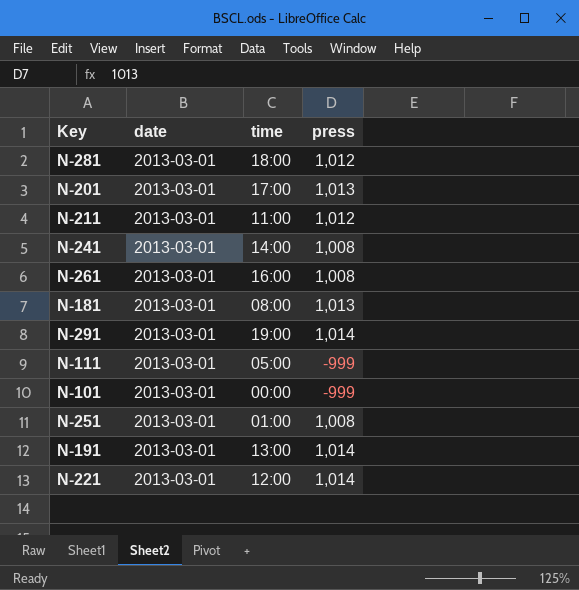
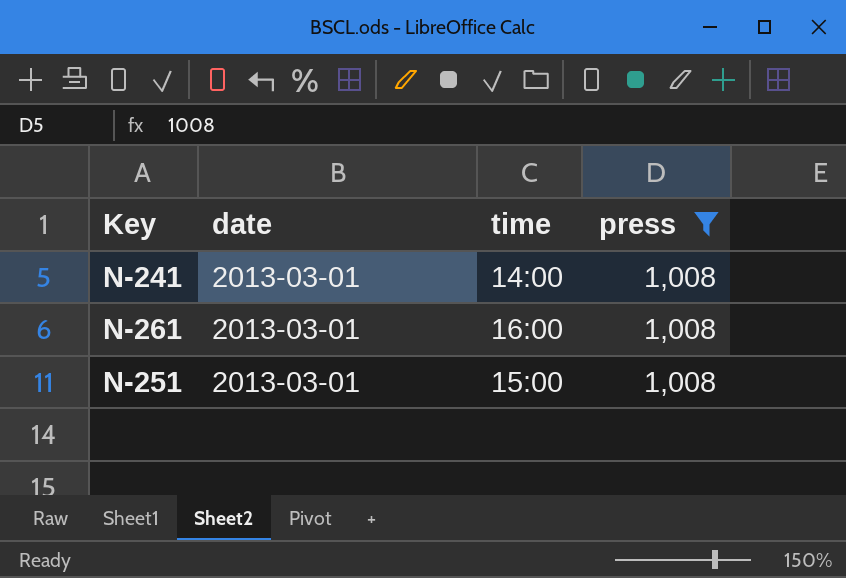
filter: none -> press = 1,008
N-251 | time: 01:00 -> 15:00

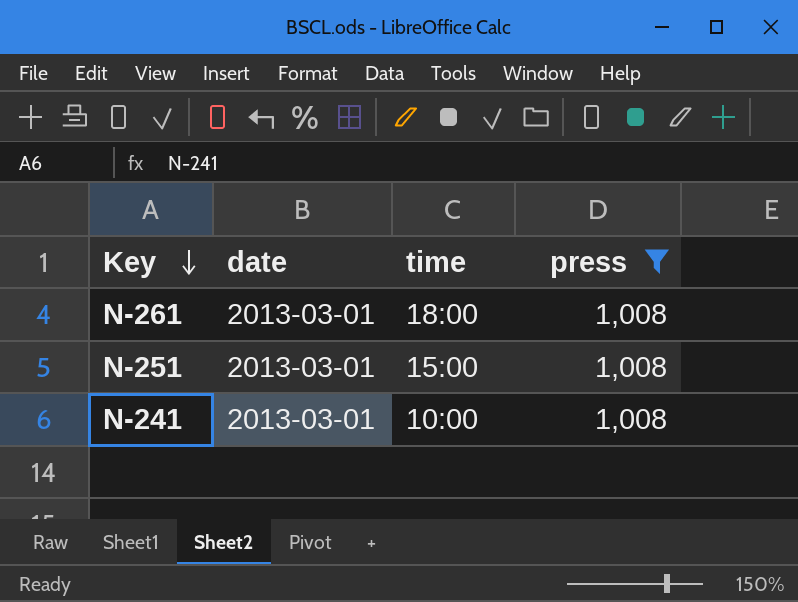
row order: none -> Key descending
N-261 | time: 16:00 -> 18:00
N-241 | time: 14:00 -> 10:00

